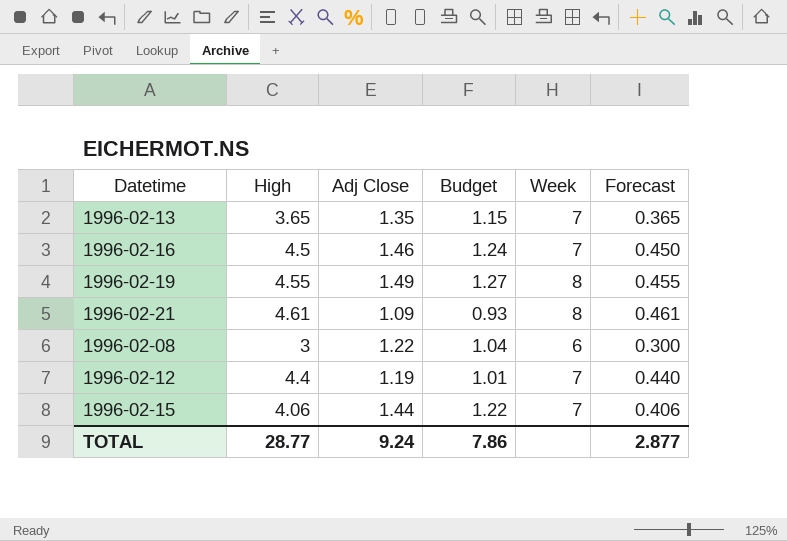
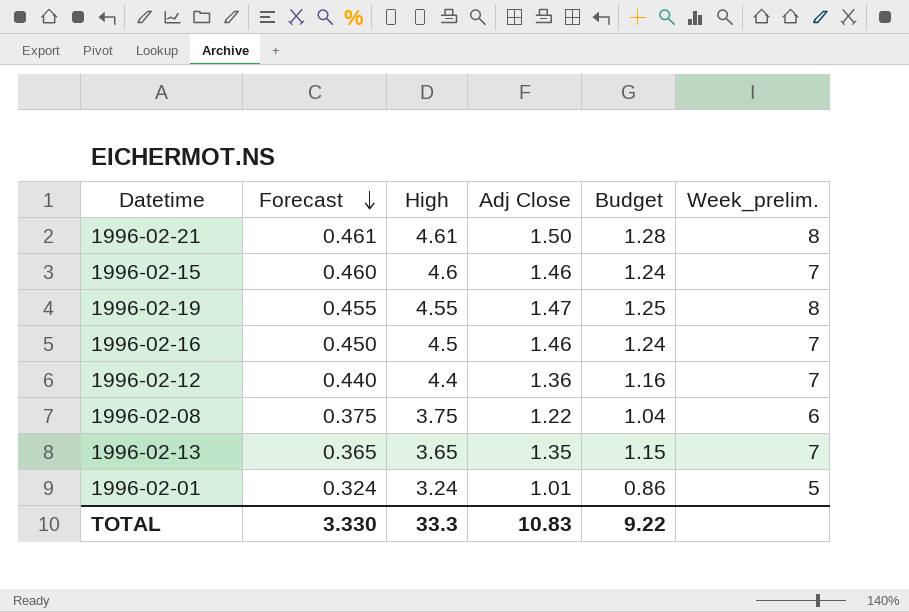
row order: none -> Forecast descending
column Forecast | position: 6 -> 2
column name: Week -> Week_prelim.
1996-02-21 | Adj Close: 1.09 -> 1.50
1996-02-21 | Budget: 0.93 -> 1.28
1996-02-15 | Forecast: 0.406 -> 0.460
1996-02-15 | High: 4.06 -> 4.6
1996-02-15 | Adj Close: 1.44 -> 1.46
1996-02-15 | Budget: 1.22 -> 1.24
1996-02-19 | Adj Close: 1.49 -> 1.47
1996-02-19 | Budget: 1.27 -> 1.25
1996-02-12 | Adj Close: 1.19 -> 1.36
1996-02-12 | Budget: 1.01 -> 1.16
1996-02-08 | Forecast: 0.300 -> 0.375
1996-02-08 | High: 3 -> 3.75
row 1996-02-01: none -> 0.324 | 3.24 | 1.01 | 0.86 | 5
TOTAL | Forecast: 2.877 -> 3.330
TOTAL | High: 28.77 -> 33.3
TOTAL | Adj Close: 9.24 -> 10.83
TOTAL | Budget: 7.86 -> 9.22

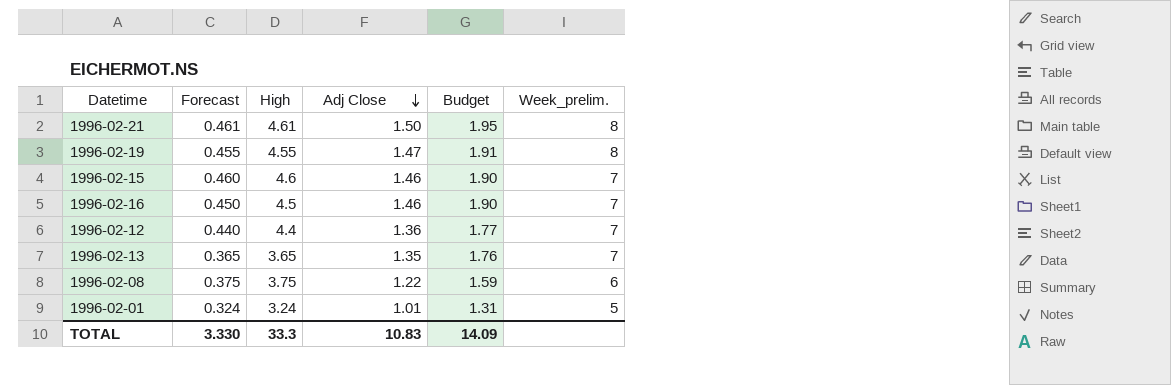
row order: Forecast descending -> Adj Close descending
column Budget | formula: [Adj Close] * 0.85 -> [Adj Close] * 1.3
TOTAL | Budget: 9.22 -> 14.09

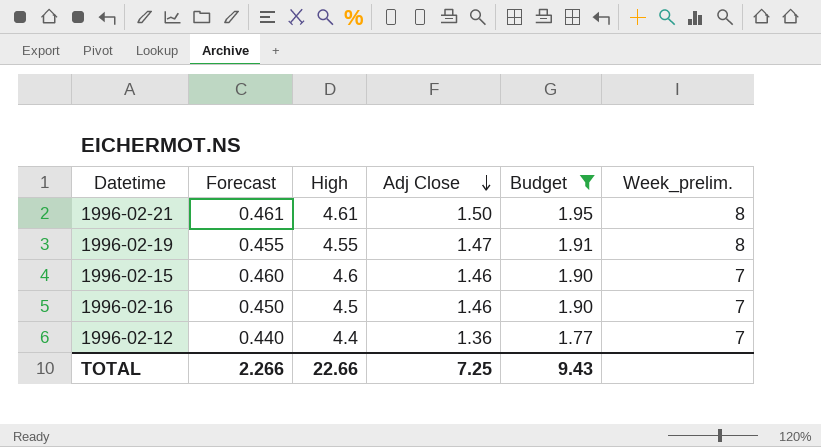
filter: none -> Budget >= 1.77
TOTAL | Forecast: 3.330 -> 2.266
TOTAL | High: 33.3 -> 22.66
TOTAL | Adj Close: 10.83 -> 7.25
TOTAL | Budget: 14.09 -> 9.43

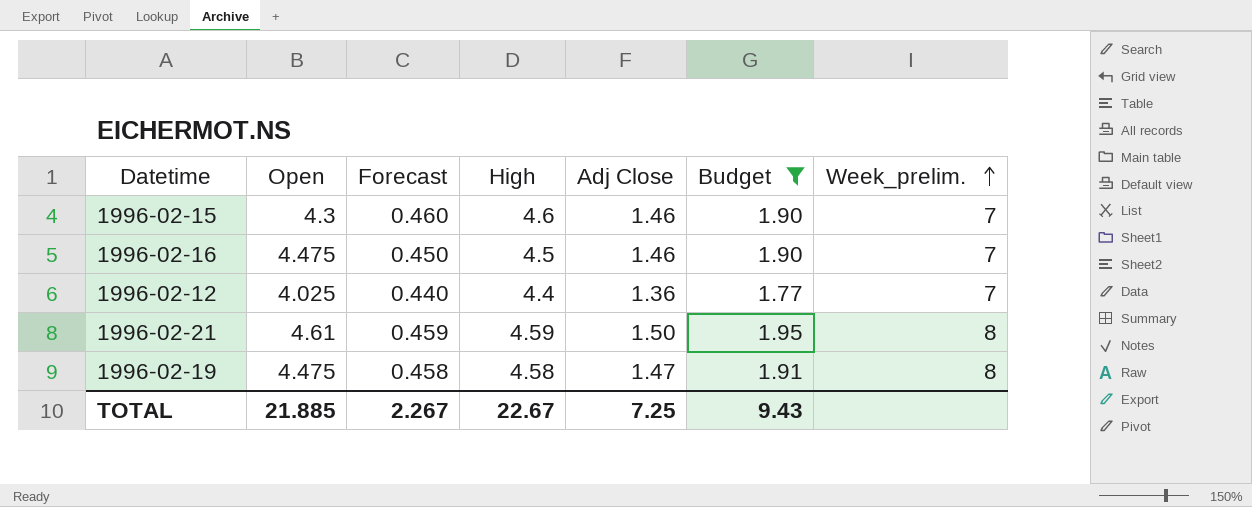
row order: Adj Close descending -> Week_prelim. ascending
column Open | position: none -> 2
1996-02-21 | Forecast: 0.461 -> 0.459
1996-02-21 | High: 4.61 -> 4.59
1996-02-19 | Forecast: 0.455 -> 0.458
1996-02-19 | High: 4.55 -> 4.58
TOTAL | Forecast: 2.266 -> 2.267
TOTAL | High: 22.66 -> 22.67

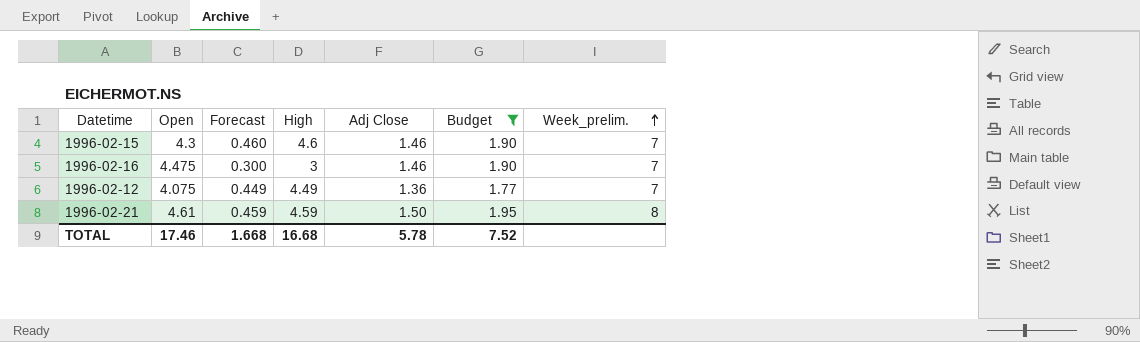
row 1996-02-19: 4.475 | 0.458 | 4.58 | 1.47 | 1.91 | 8 -> none
1996-02-16 | Forecast: 0.450 -> 0.300
1996-02-16 | High: 4.5 -> 3
1996-02-12 | Open: 4.025 -> 4.075
1996-02-12 | Forecast: 0.440 -> 0.449
1996-02-12 | High: 4.4 -> 4.49
TOTAL | Open: 21.885 -> 17.46
TOTAL | Forecast: 2.267 -> 1.668
TOTAL | High: 22.67 -> 16.68
TOTAL | Adj Close: 7.25 -> 5.78
TOTAL | Budget: 9.43 -> 7.52

